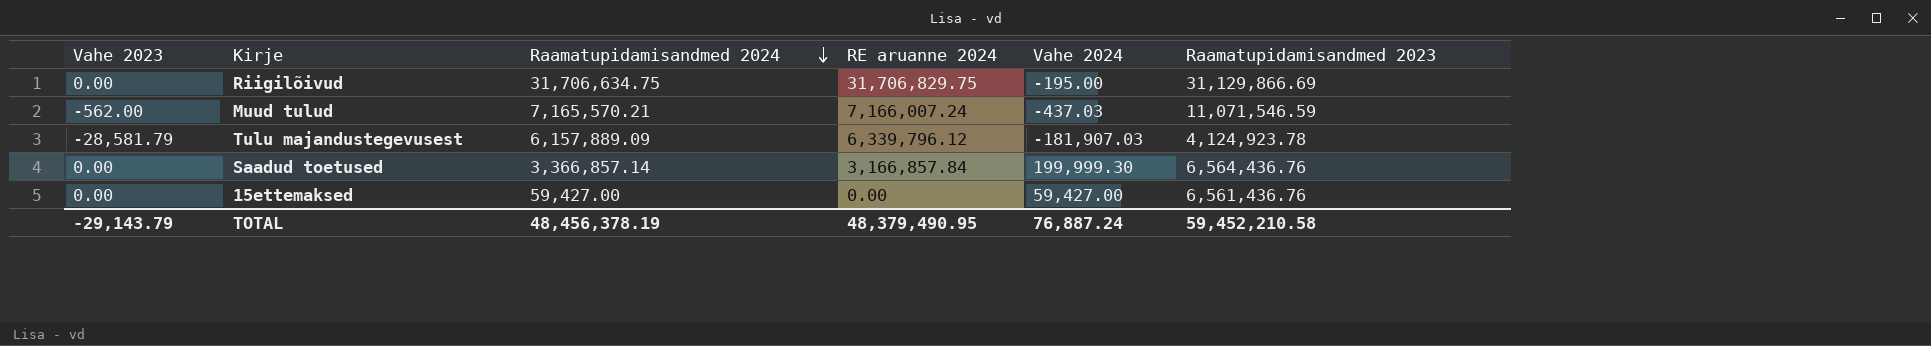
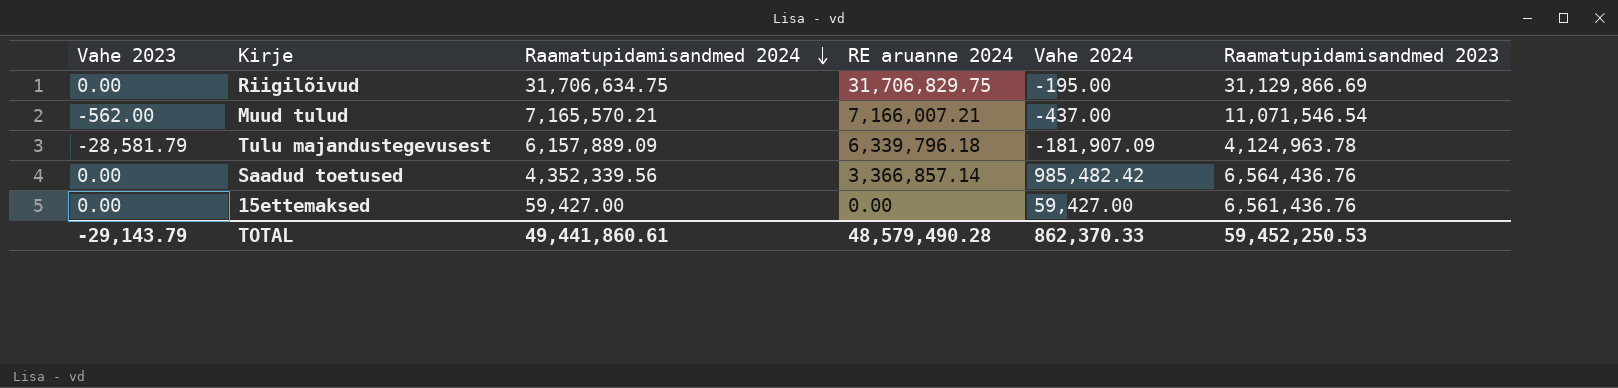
Muud tulud | RE aruanne 2024: 7,166,007.24 -> 7,166,007.21
Muud tulud | Vahe 2024: -437.03 -> -437.00
Muud tulud | Raamatupidamisandmed 2023: 11,071,546.59 -> 11,071,546.54
Tulu majandustegevusest | RE aruanne 2024: 6,339,796.12 -> 6,339,796.18
Tulu majandustegevusest | Vahe 2024: -181,907.03 -> -181,907.09
Tulu majandustegevusest | Raamatupidamisandmed 2023: 4,124,923.78 -> 4,124,963.78
Saadud toetused | Raamatupidamisandmed 2024: 3,366,857.14 -> 4,352,339.56
Saadud toetused | RE aruanne 2024: 3,166,857.84 -> 3,366,857.14
Saadud toetused | Vahe 2024: 199,999.30 -> 985,482.42
TOTAL | Raamatupidamisandmed 2024: 48,456,378.19 -> 49,441,860.61
TOTAL | RE aruanne 2024: 48,379,490.95 -> 48,579,490.28
TOTAL | Vahe 2024: 76,887.24 -> 862,370.33
TOTAL | Raamatupidamisandmed 2023: 59,452,210.58 -> 59,452,250.53

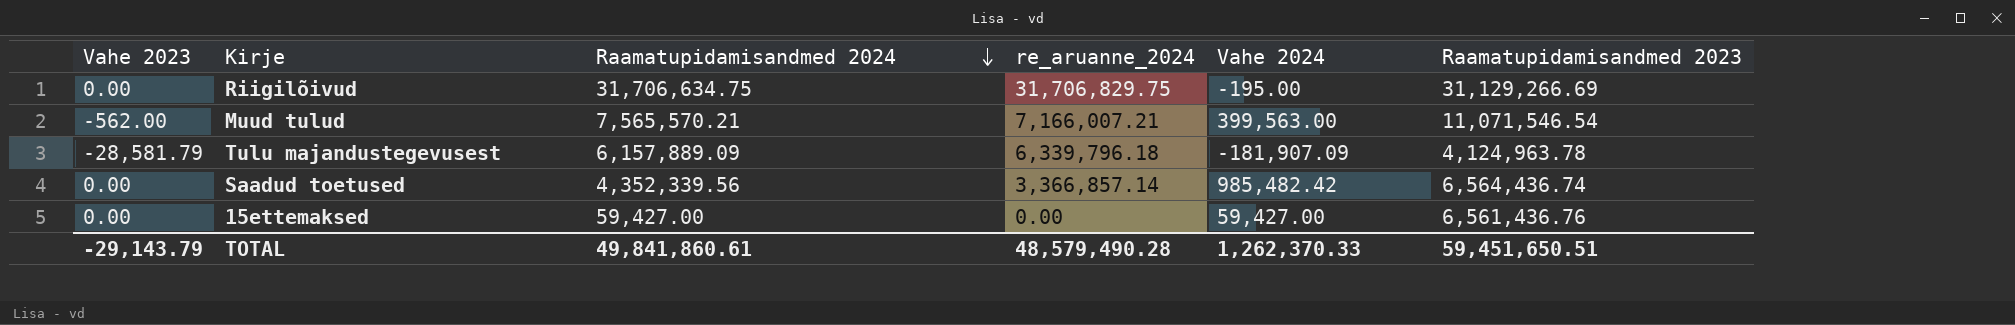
column name: RE aruanne 2024 -> re_aruanne_2024
Riigilõivud | Raamatupidamisandmed 2023: 31,129,866.69 -> 31,129,266.69
Muud tulud | Raamatupidamisandmed 2024: 7,165,570.21 -> 7,565,570.21
Muud tulud | Vahe 2024: -437.00 -> 399,563.00
Saadud toetused | Raamatupidamisandmed 2023: 6,564,436.76 -> 6,564,436.74
TOTAL | Raamatupidamisandmed 2024: 49,441,860.61 -> 49,841,860.61
TOTAL | Vahe 2024: 862,370.33 -> 1,262,370.33
TOTAL | Raamatupidamisandmed 2023: 59,452,250.53 -> 59,451,650.51

